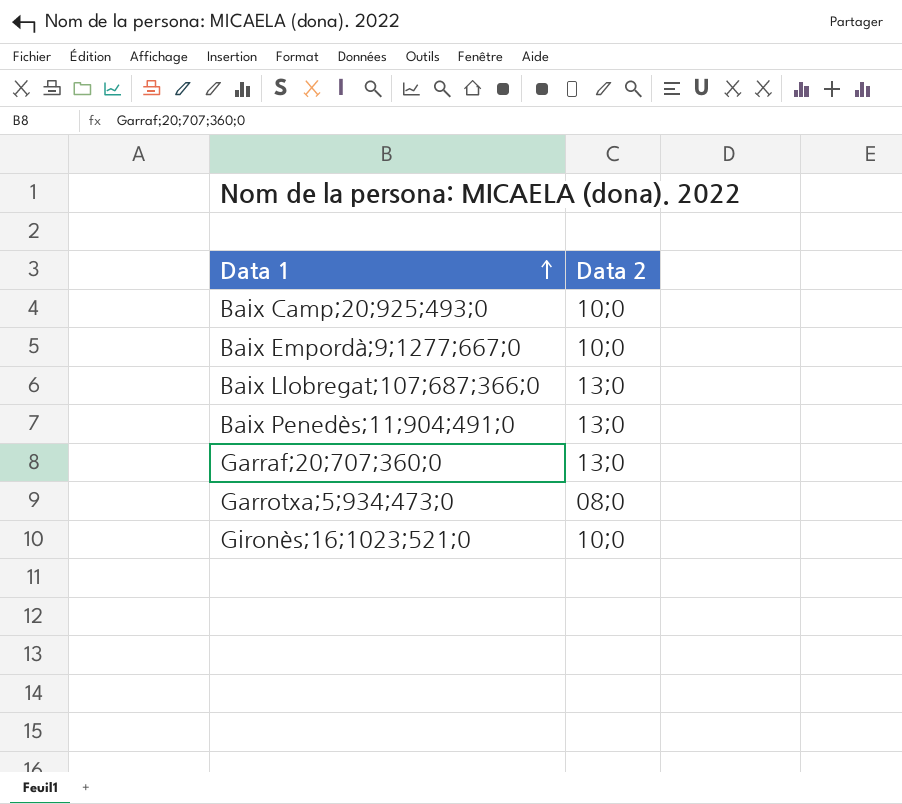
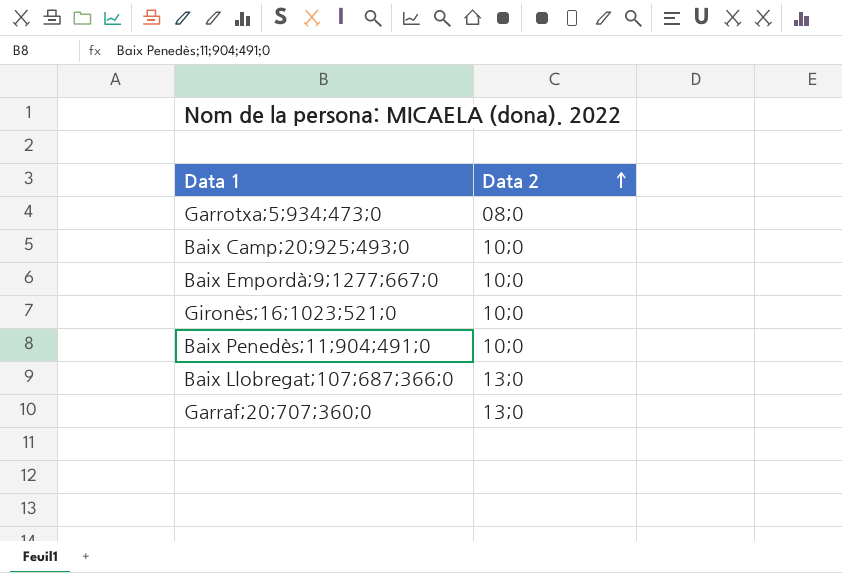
row order: Data 1 ascending -> Data 2 ascending
Baix Penedès;11;904;491;0 | Data 2: 13;0 -> 10;0

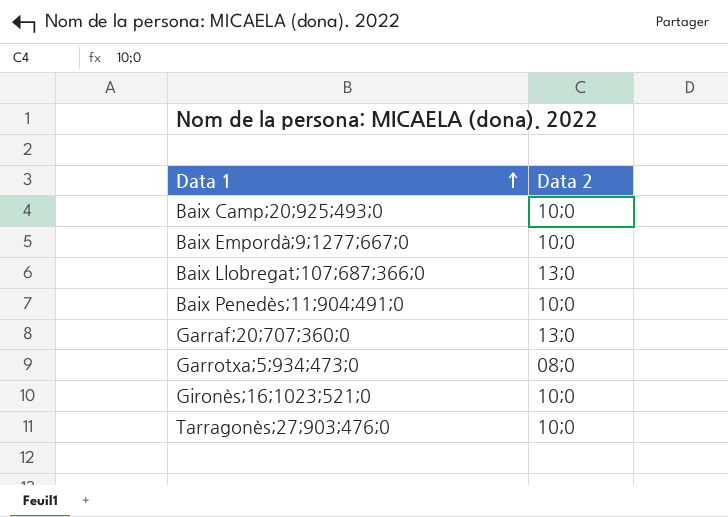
row order: Data 2 ascending -> Data 1 ascending
row Tarragonès;27;903;476;0: none -> 10;0

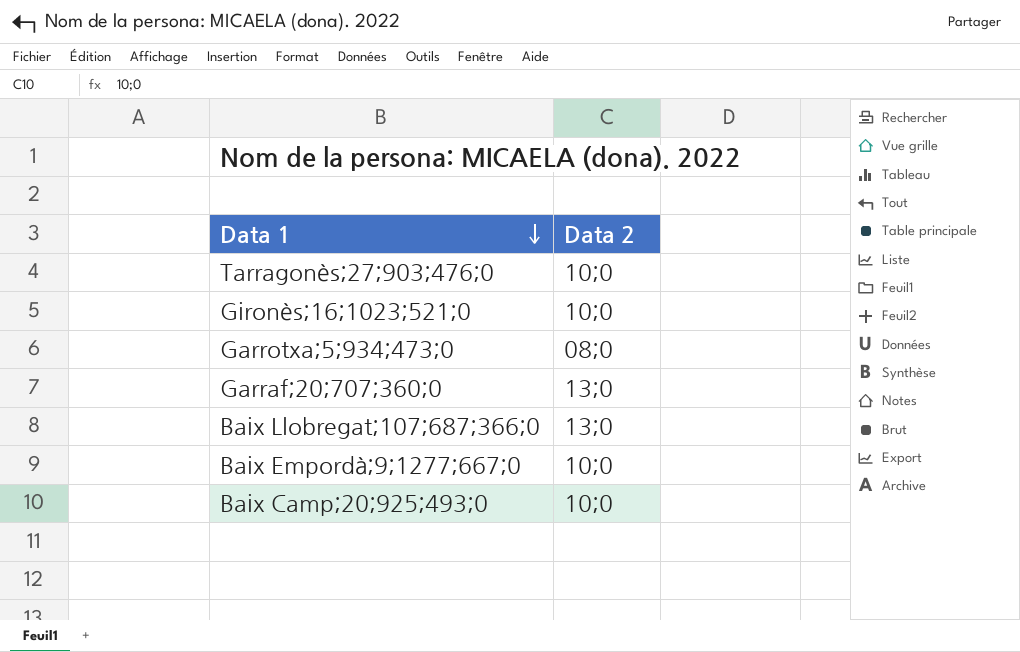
row order: Data 1 ascending -> Data 1 descending
row Baix Penedès;11;904;491;0: 10;0 -> none

